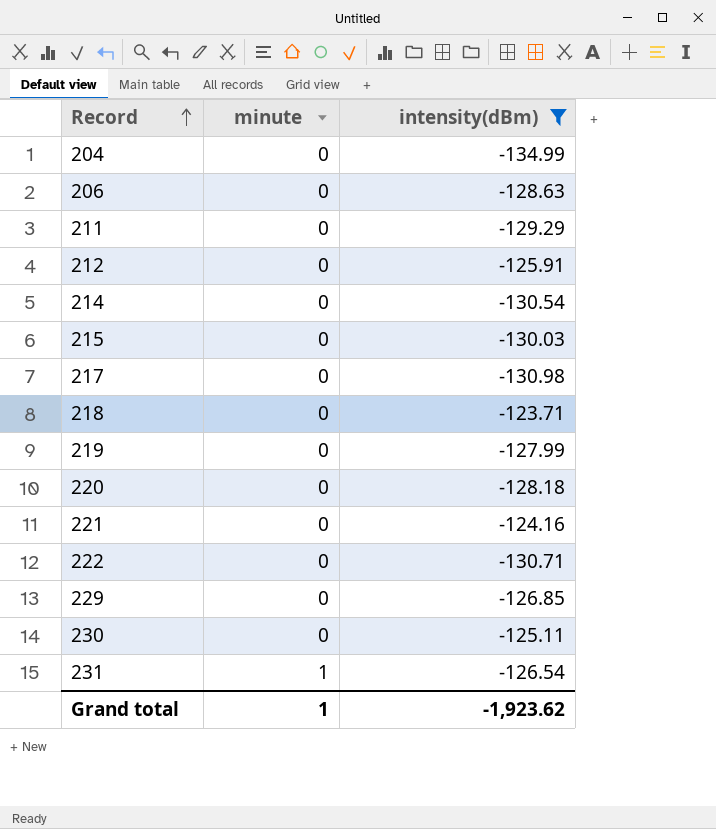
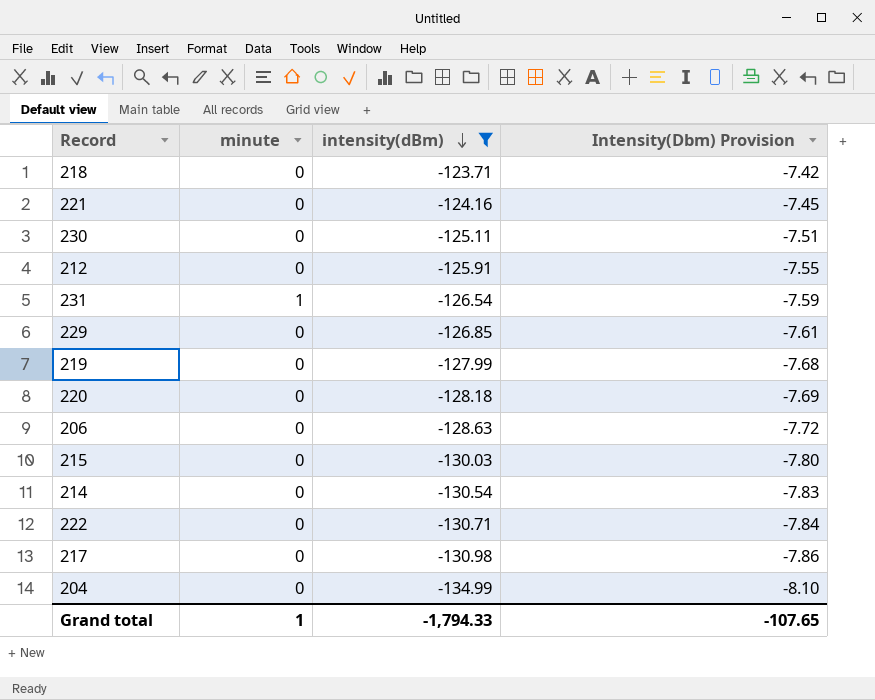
row order: Record ascending -> intensity(dBm) descending
column Intensity(Dbm) Provision | formula: none -> [intensity(dBm)] * 0.06
row 211: 0 | -129.29 -> none
Grand total | intensity(dBm): -1,923.62 -> -1,794.33

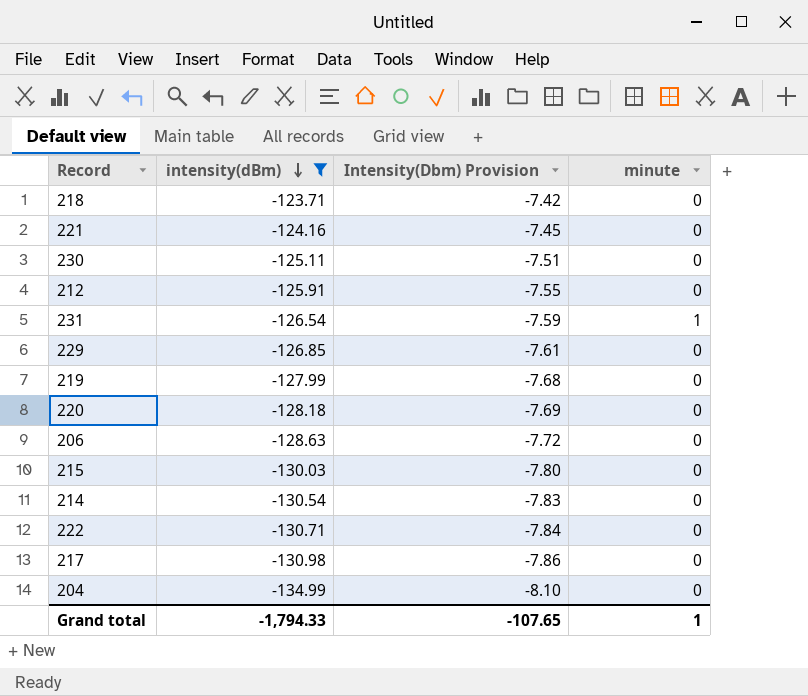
column minute | position: 2 -> 4

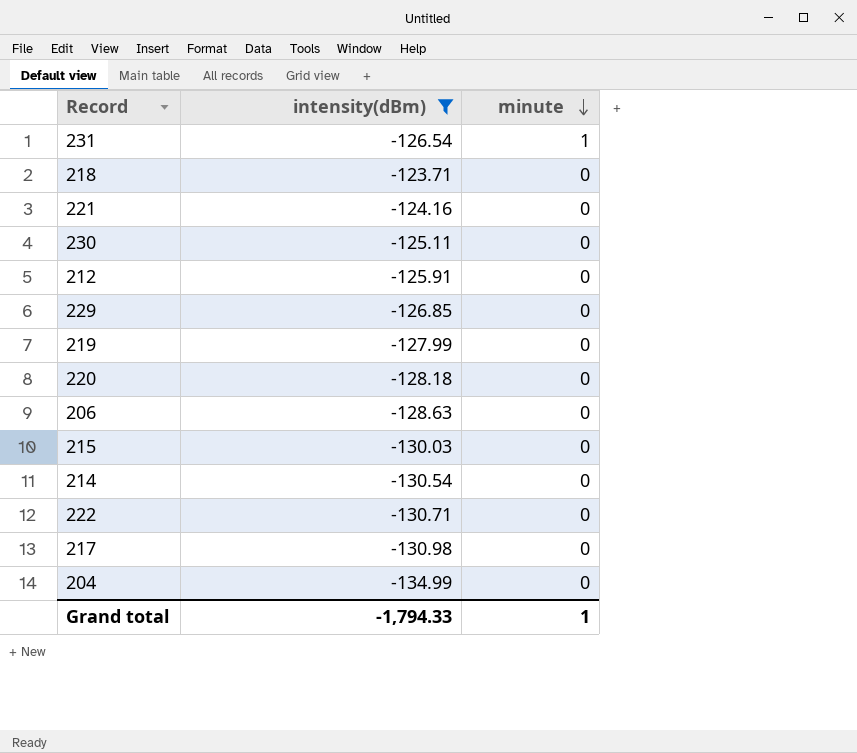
row order: intensity(dBm) descending -> minute descending
column Intensity(Dbm) Provision | formula: [intensity(dBm)] * 0.06 -> none

